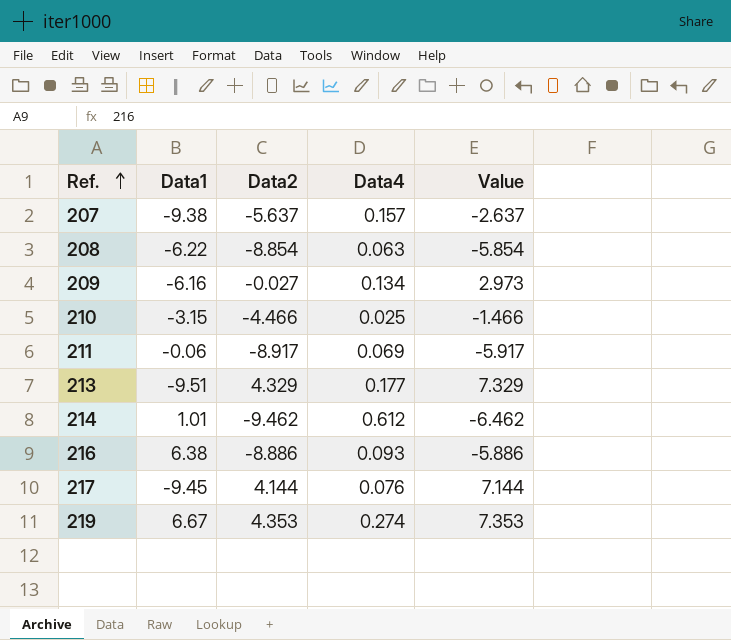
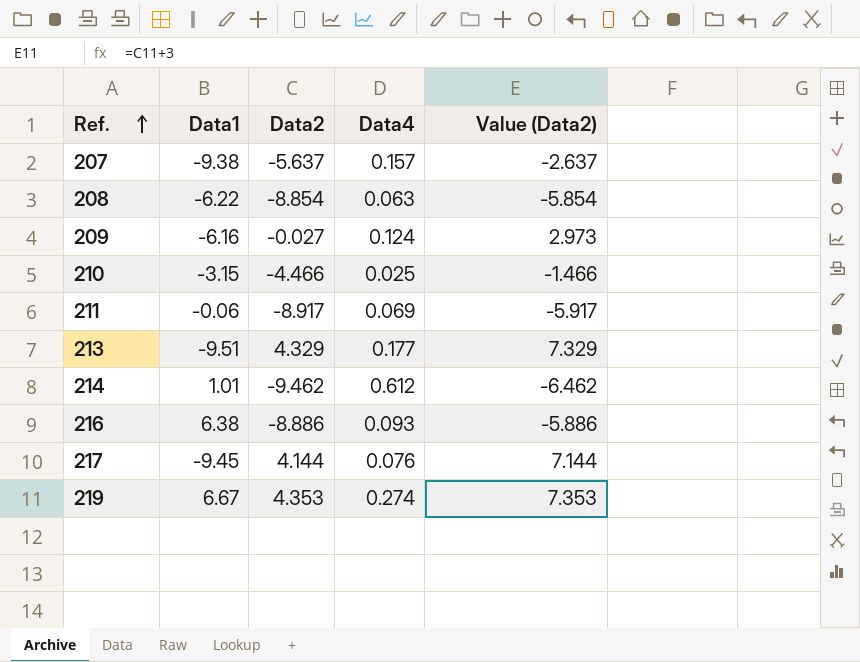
column name: Value -> Value (Data2)
209 | Data4: 0.134 -> 0.124

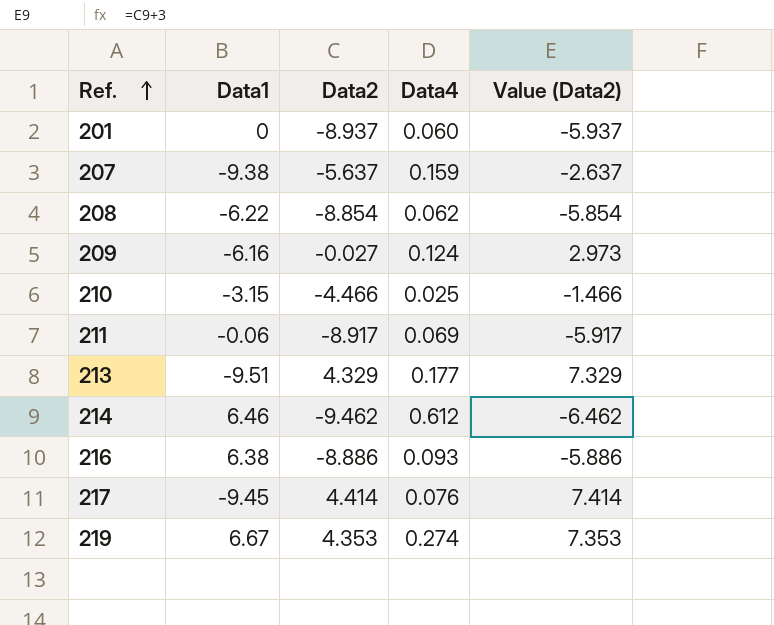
row 201: none -> 0 | -8.937 | 0.060 | -5.937
207 | Data4: 0.157 -> 0.159
208 | Data4: 0.063 -> 0.062
214 | Data1: 1.01 -> 6.46
217 | Data2: 4.144 -> 4.414
217 | Value (Data2): 7.144 -> 7.414

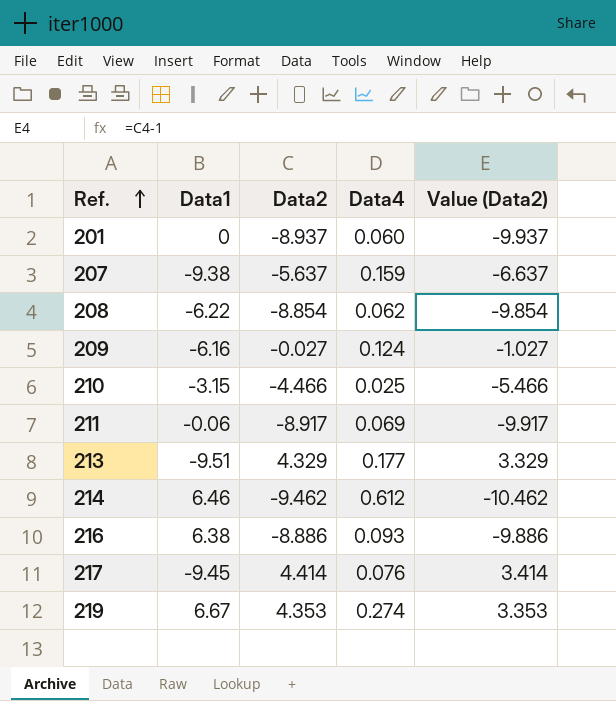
column Value (Data2) | formula: [Data2] + 3 -> [Data2] - 1

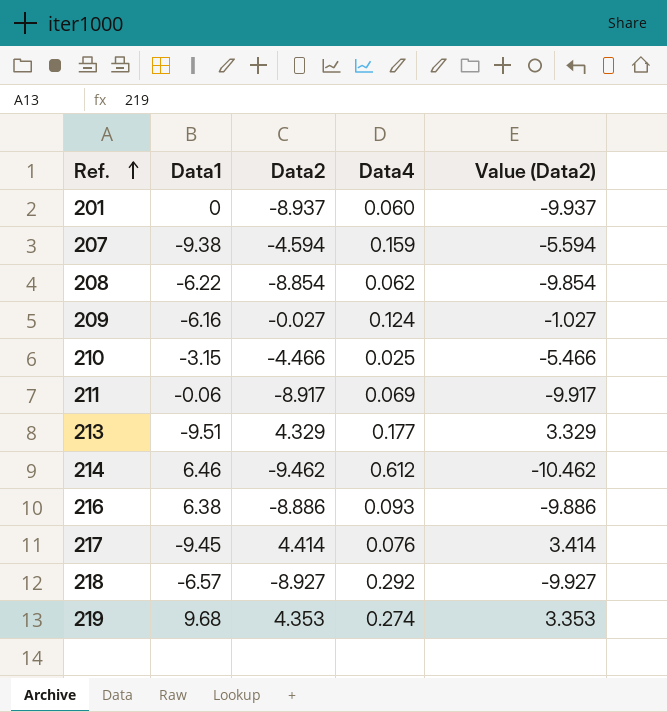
207 | Data2: -5.637 -> -4.594
207 | Value (Data2): -6.637 -> -5.594
row 218: none -> -6.57 | -8.927 | 0.292 | -9.927
219 | Data1: 6.67 -> 9.68

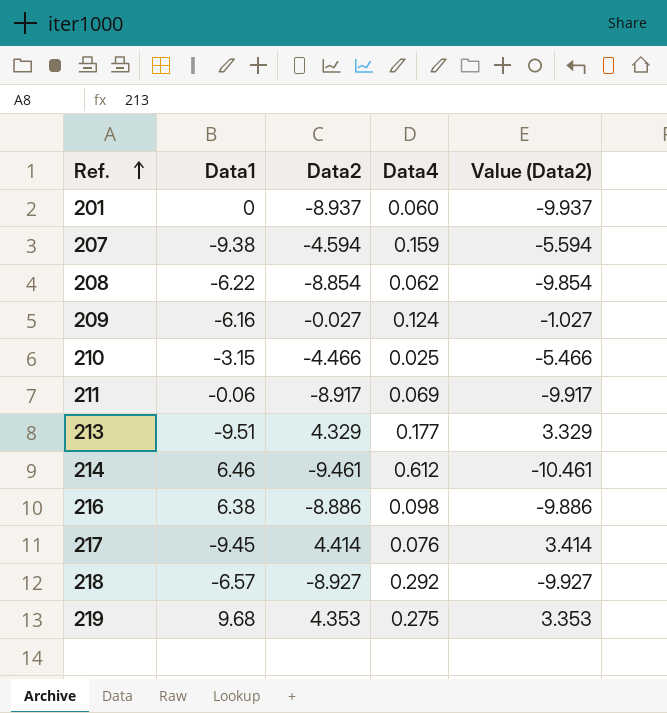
214 | Data2: -9.462 -> -9.461
214 | Value (Data2): -10.462 -> -10.461
216 | Data4: 0.093 -> 0.098
219 | Data4: 0.274 -> 0.275

